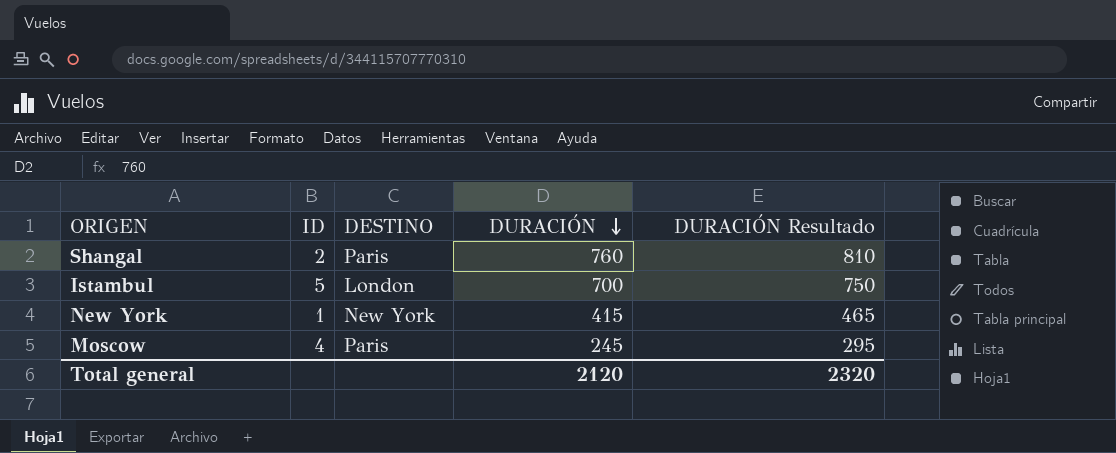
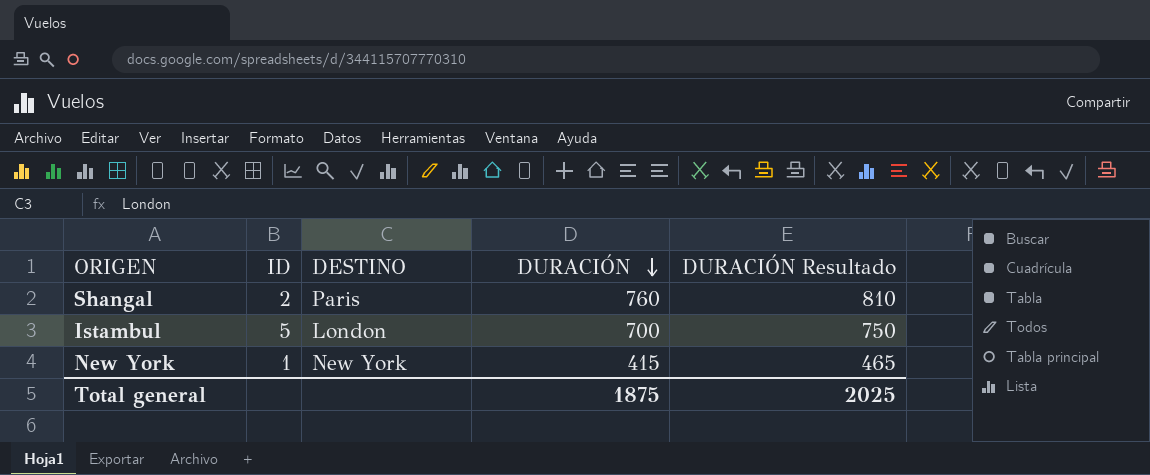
row Moscow: 4 | Paris | 245 | 295 -> none
Total general | DURACIÓN: 2120 -> 1875
Total general | DURACIÓN Resultado: 2320 -> 2025

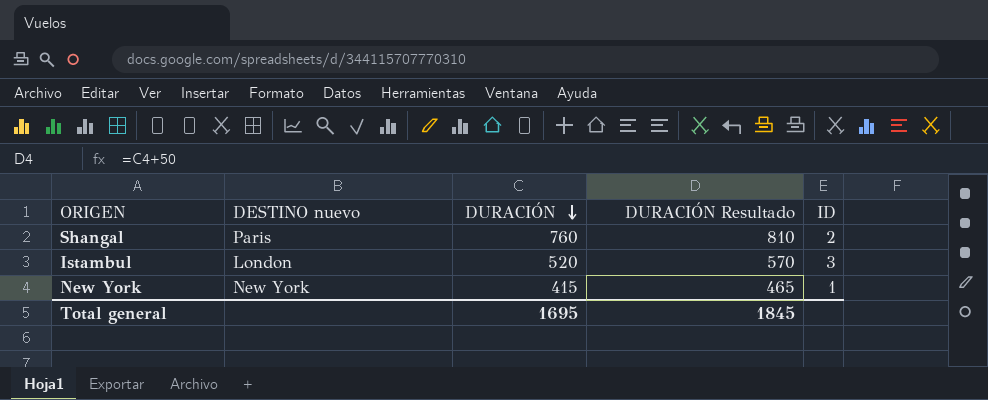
column name: DESTINO -> DESTINO nuevo
column ID | position: 2 -> 5
Istambul | DURACIÓN: 700 -> 520
Istambul | DURACIÓN Resultado: 750 -> 570
Istambul | ID: 5 -> 3
Total general | DURACIÓN: 1875 -> 1695
Total general | DURACIÓN Resultado: 2025 -> 1845

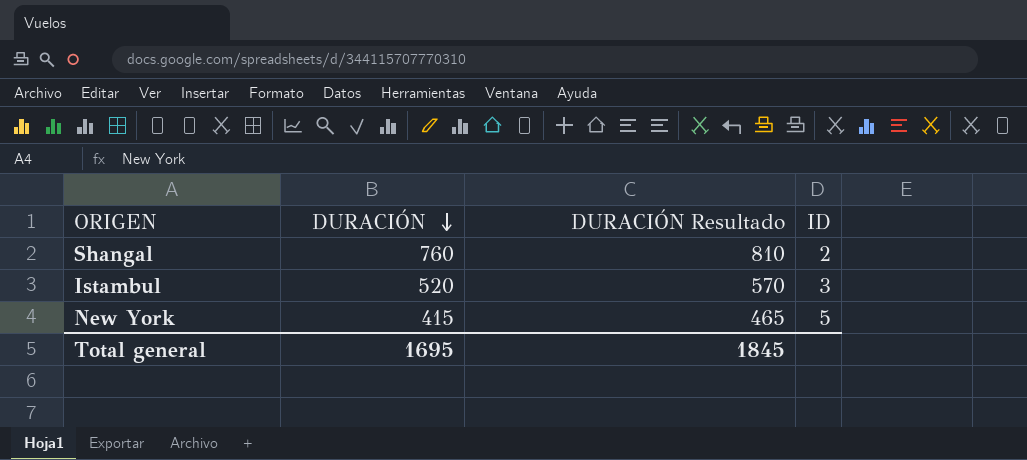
column DESTINO nuevo | position: 2 -> none
New York | ID: 1 -> 5

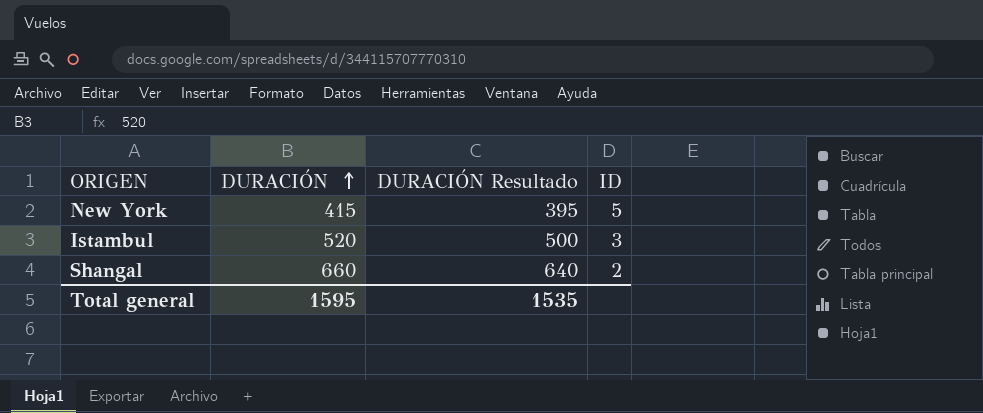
row order: DURACIÓN descending -> DURACIÓN ascending
column DURACIÓN Resultado | formula: [DURACIÓN] + 50 -> [DURACIÓN] - 20
Shangal | DURACIÓN: 760 -> 660
Total general | DURACIÓN: 1695 -> 1595
Total general | DURACIÓN Resultado: 1845 -> 1535

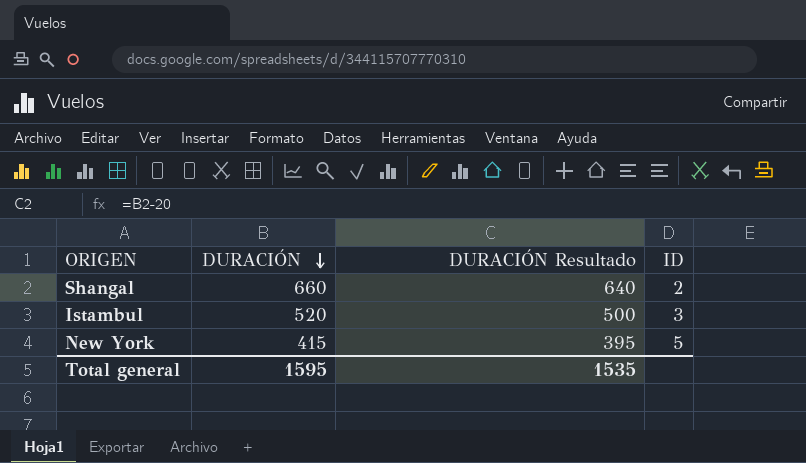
row order: DURACIÓN ascending -> DURACIÓN descending

